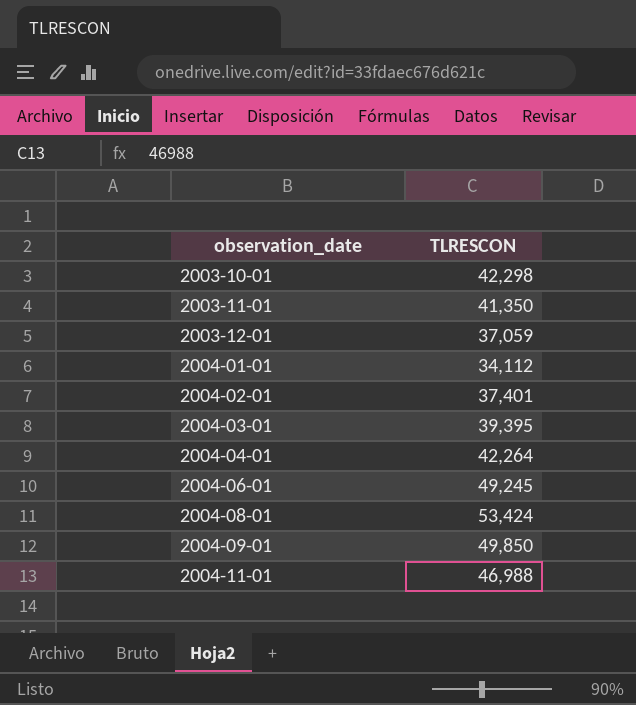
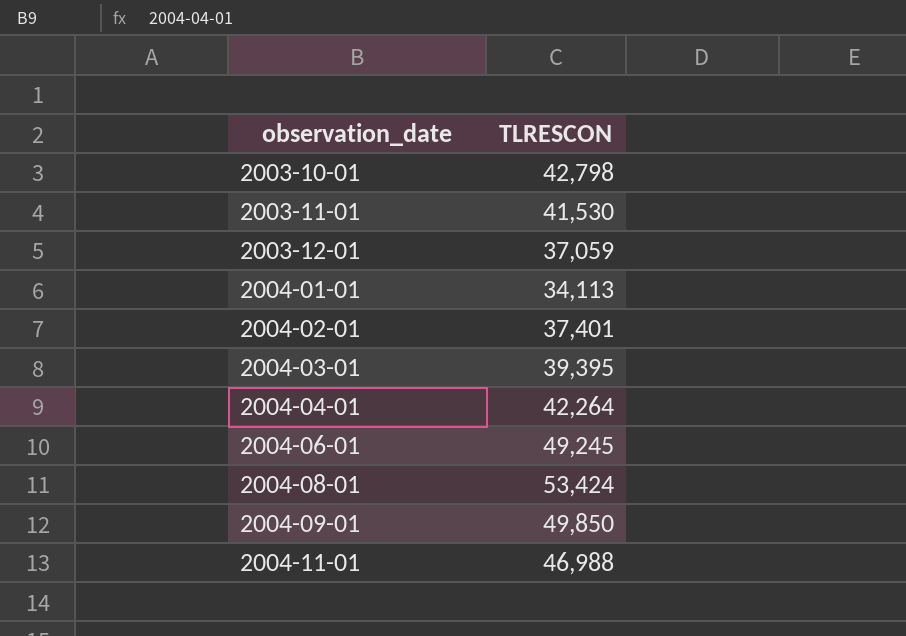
2003-10-01 | TLRESCON: 42,298 -> 42,798
2003-11-01 | TLRESCON: 41,350 -> 41,530
2004-01-01 | TLRESCON: 34,112 -> 34,113

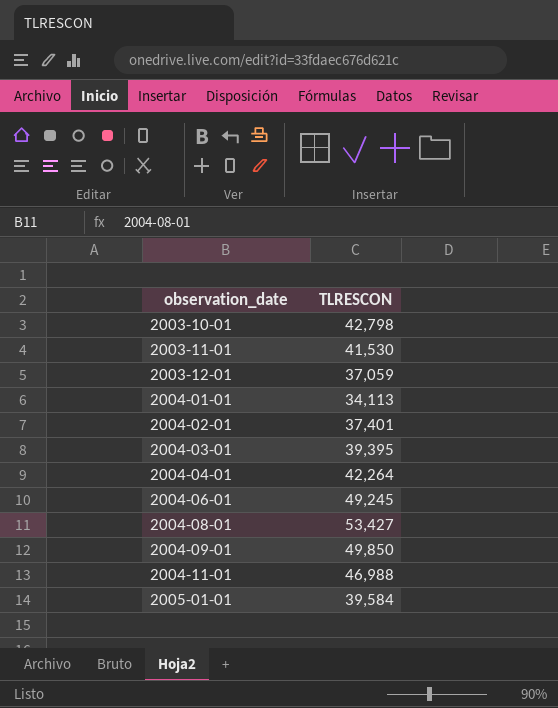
2004-08-01 | TLRESCON: 53,424 -> 53,427
row 2005-01-01: none -> 39,584

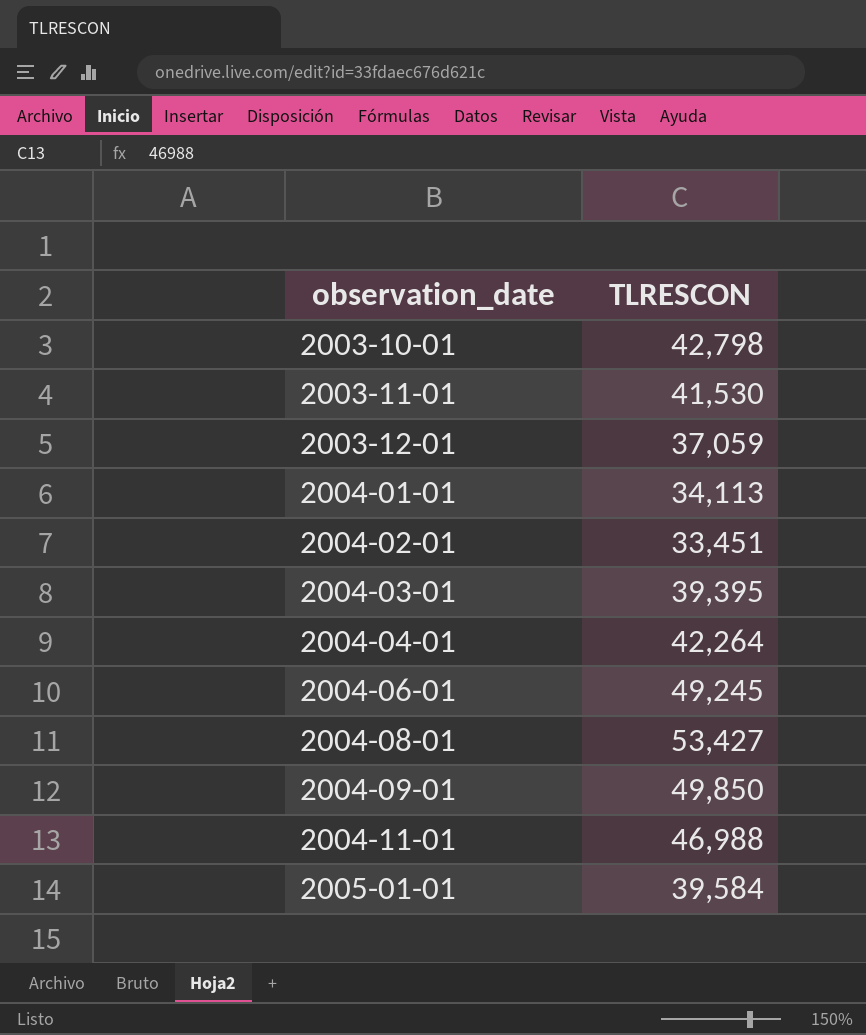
2004-02-01 | TLRESCON: 37,401 -> 33,451

